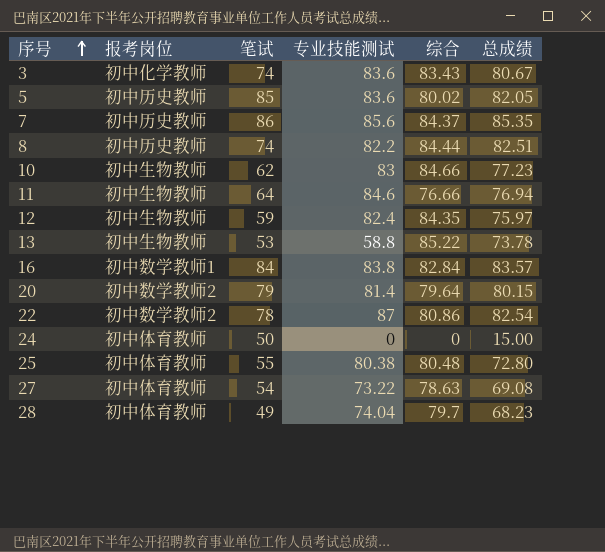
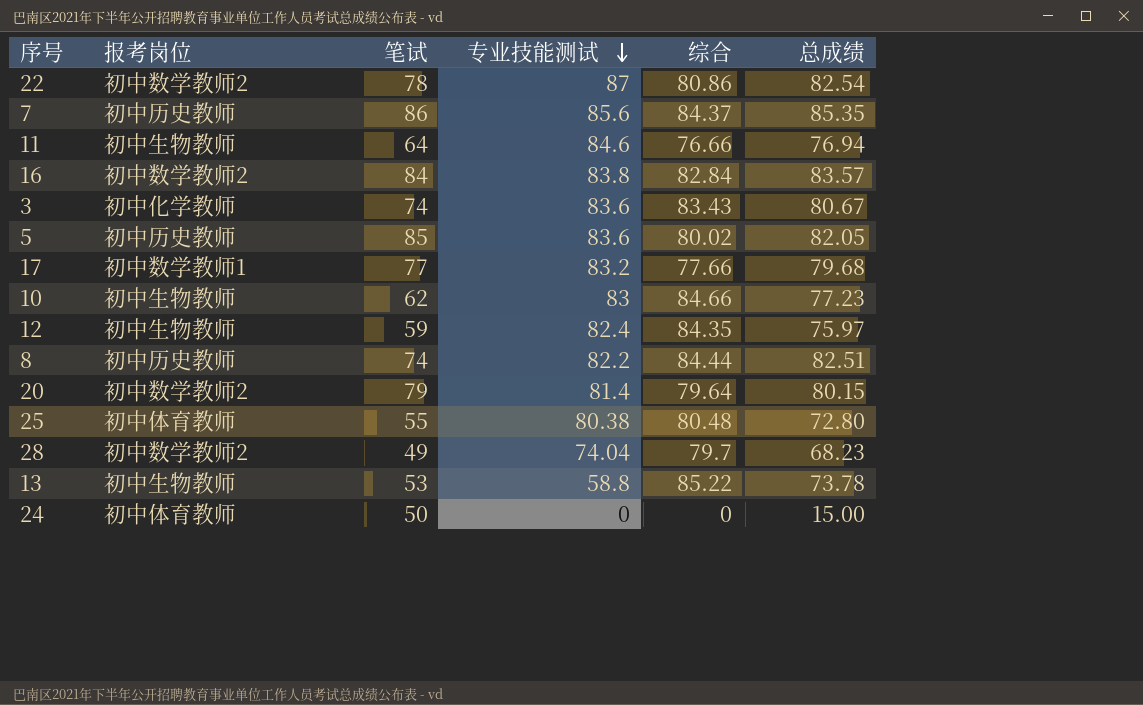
row order: 序号 ascending -> 专业技能测试 descending
row 27: 初中体育教师 | 54 | 73.22 | 78.63 | 69.08 -> none
16 | 报考岗位: 初中数学教师1 -> 初中数学教师2
row 17: none -> 初中数学教师1 | 77 | 83.2 | 77.66 | 79.68
28 | 报考岗位: 初中体育教师 -> 初中数学教师2

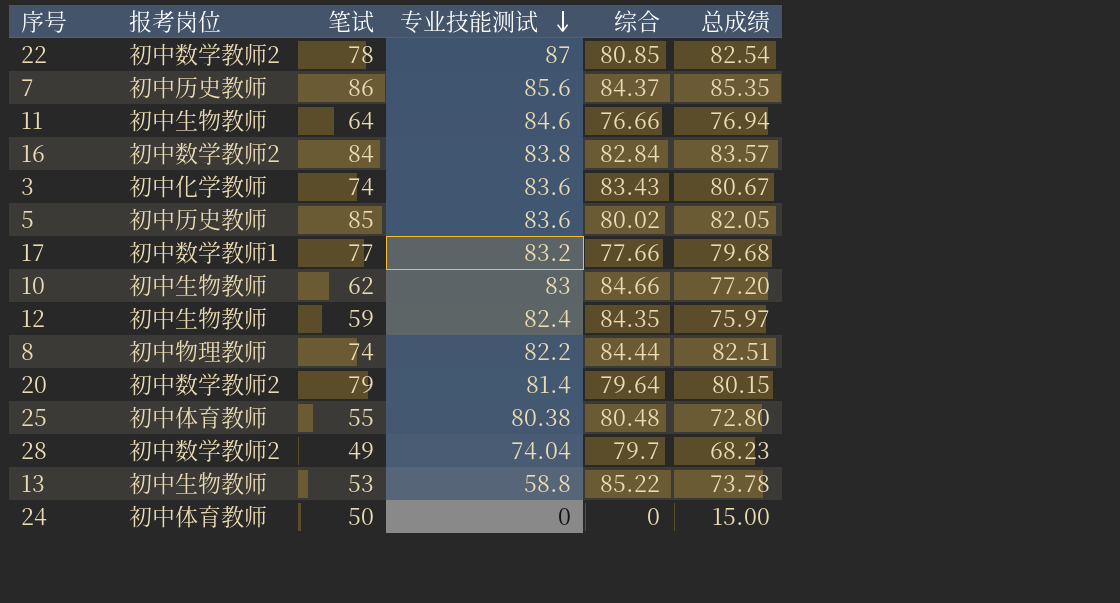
22 | 综合: 80.86 -> 80.85
10 | 总成绩: 77.23 -> 77.20
8 | 报考岗位: 初中历史教师 -> 初中物理教师

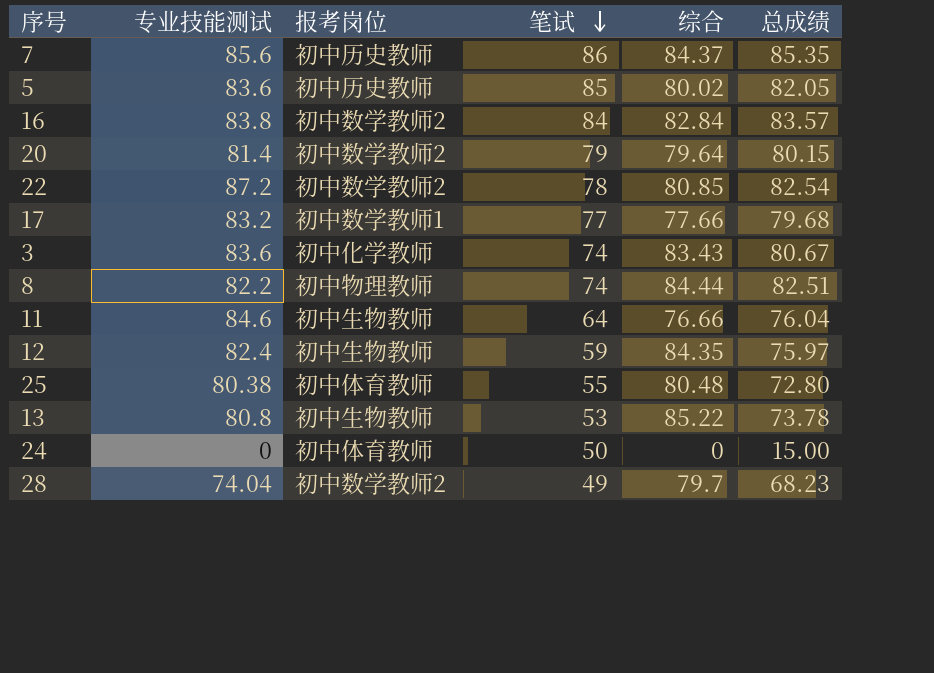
row order: 专业技能测试 descending -> 笔试 descending
column 专业技能测试 | position: 4 -> 2
row 10: 初中生物教师 | 62 | 83 | 84.66 | 77.20 -> none
22 | 专业技能测试: 87 -> 87.2
11 | 总成绩: 76.94 -> 76.04
13 | 专业技能测试: 58.8 -> 80.8

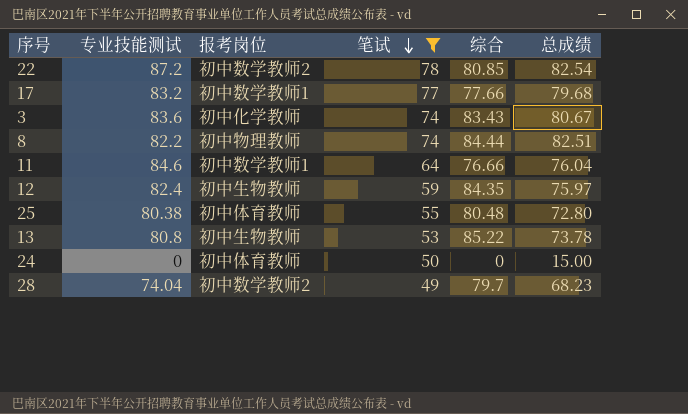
filter: none -> 笔试 <= 78
11 | 报考岗位: 初中生物教师 -> 初中数学教师1

